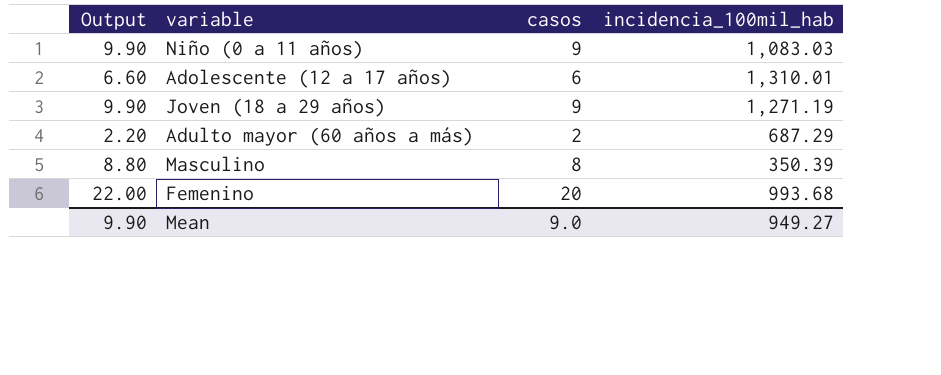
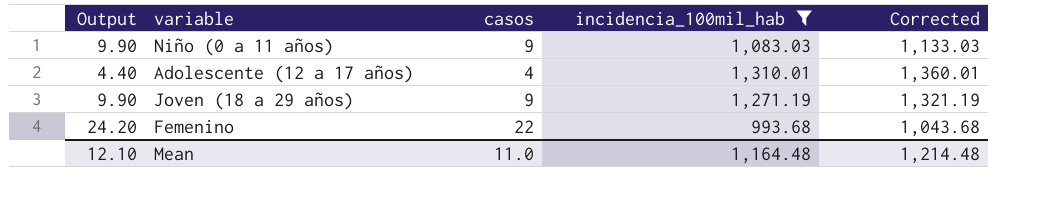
filter: none -> incidencia_100mil_hab >= 993.68
column Corrected | formula: none -> [incidencia_100mil_hab] + 50
Adolescente (12 a 17 años) | Output: 6.60 -> 4.40
Adolescente (12 a 17 años) | casos: 6 -> 4
Femenino | Output: 22.00 -> 24.20
Femenino | casos: 20 -> 22
Mean | Output: 9.90 -> 12.10
Mean | casos: 9.0 -> 11.0
Mean | incidencia_100mil_hab: 949.27 -> 1,164.48

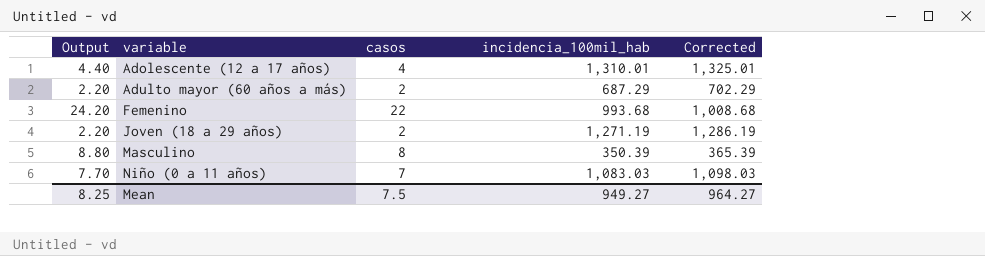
filter: incidencia_100mil_hab >= 993.68 -> none
row order: none -> variable ascending
column Corrected | formula: [incidencia_100mil_hab] + 50 -> [incidencia_100mil_hab] + 15
Joven (18 a 29 años) | Output: 9.90 -> 2.20
Joven (18 a 29 años) | casos: 9 -> 2
Niño (0 a 11 años) | Output: 9.90 -> 7.70
Niño (0 a 11 años) | casos: 9 -> 7
Mean | Output: 12.10 -> 8.25
Mean | casos: 11.0 -> 7.5
Mean | incidencia_100mil_hab: 1,164.48 -> 949.27
Mean | Corrected: 1,214.48 -> 964.27

